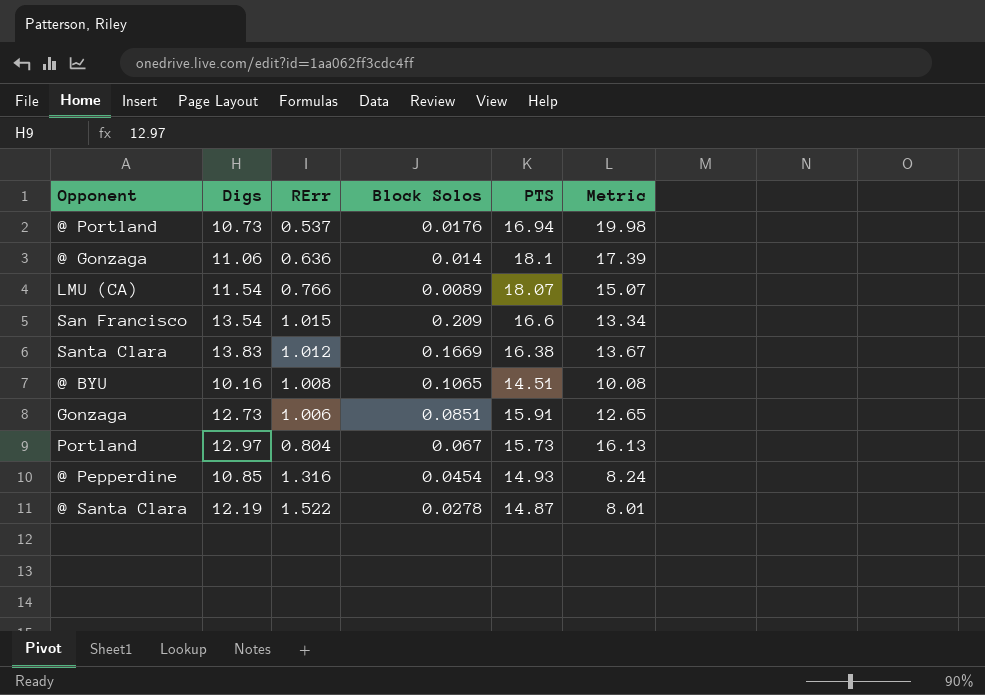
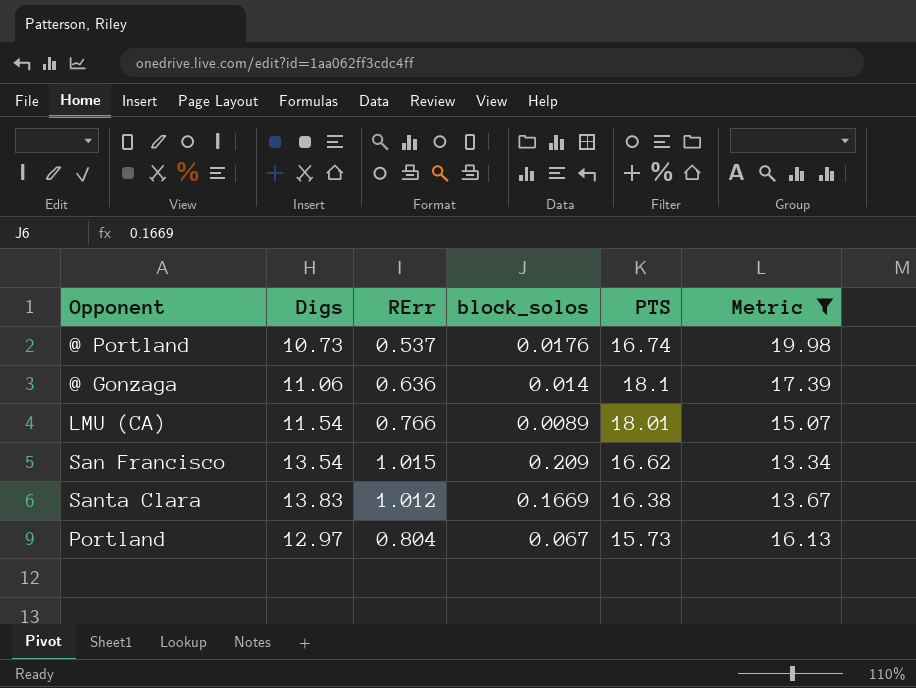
filter: none -> Metric >= 13.34
column name: Block Solos -> block_solos
@ Portland | PTS: 16.94 -> 16.74
LMU (CA) | PTS: 18.07 -> 18.01
San Francisco | PTS: 16.6 -> 16.62

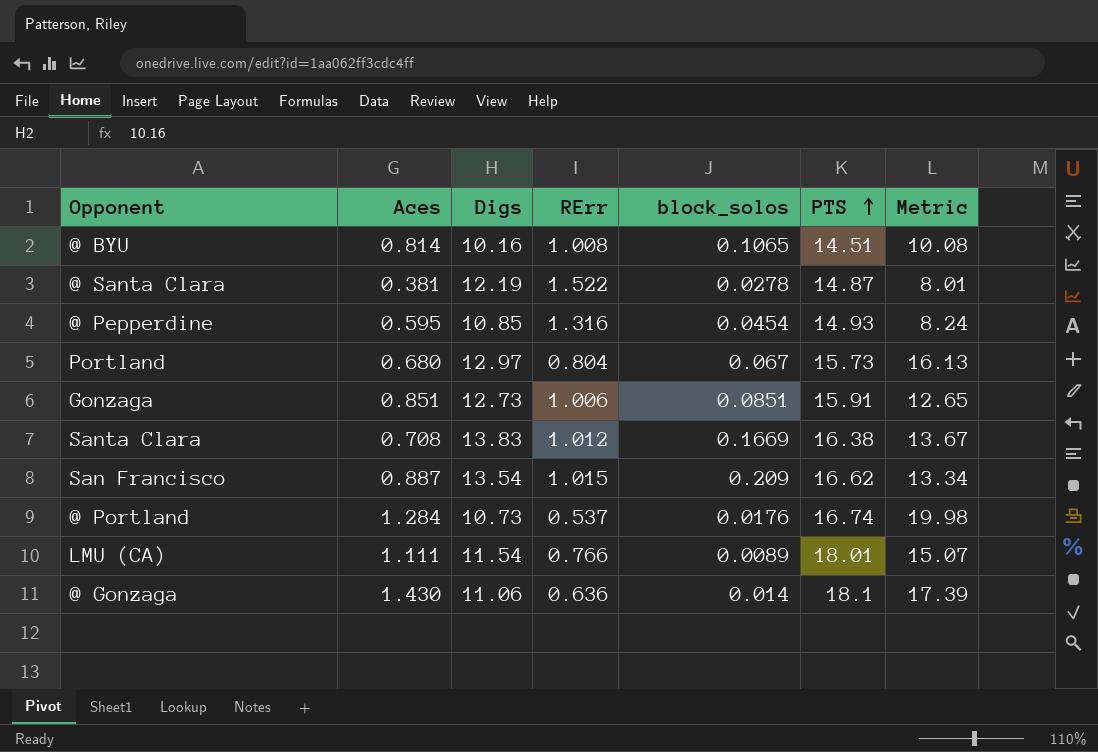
filter: Metric >= 13.34 -> none
row order: none -> PTS ascending
column Aces | position: none -> 2

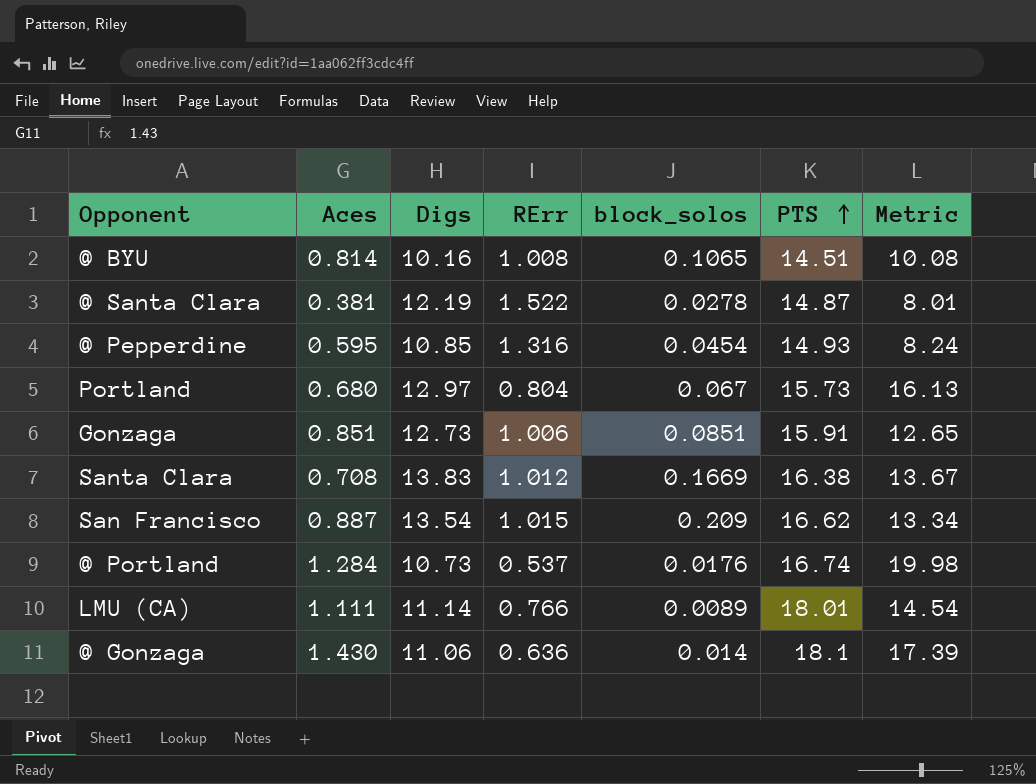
LMU (CA) | Digs: 11.54 -> 11.14
LMU (CA) | Metric: 15.07 -> 14.54

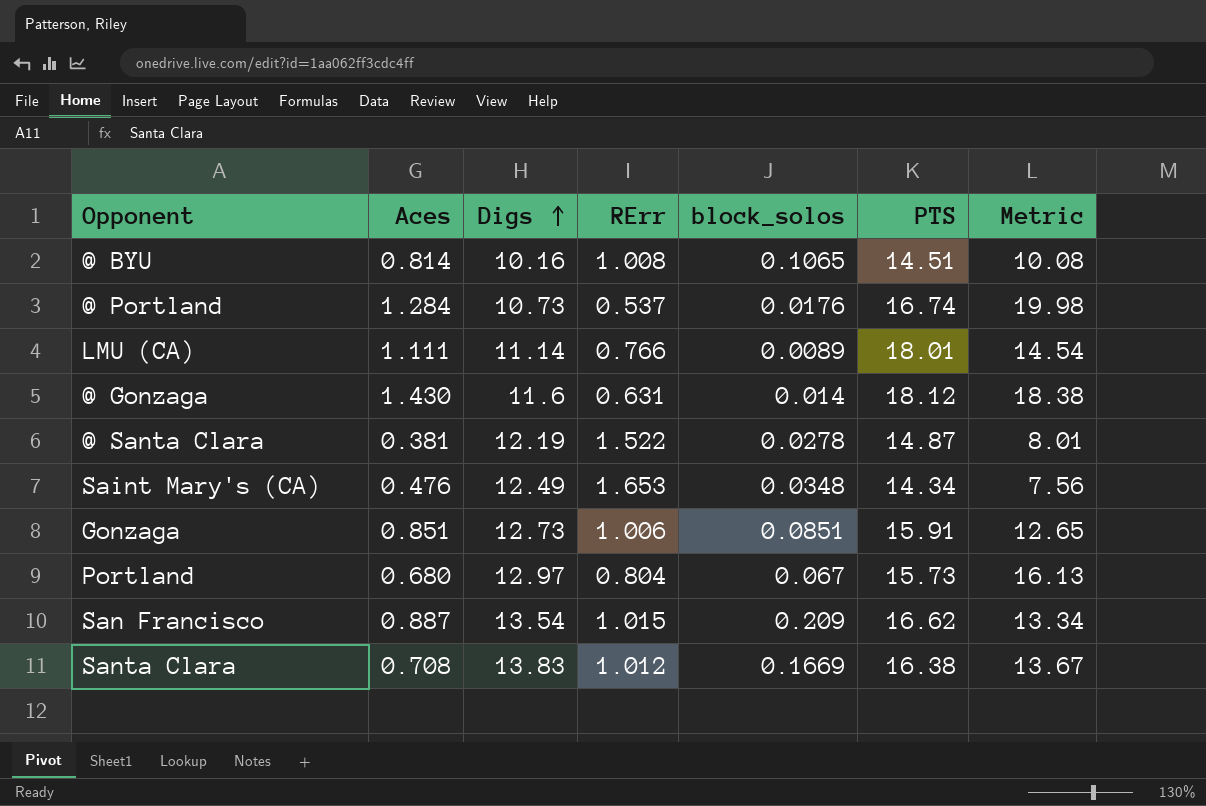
row order: PTS ascending -> Digs ascending
row @ Pepperdine: 0.595 | 10.85 | 1.316 | 0.0454 | 14.93 | 8.24 -> none
@ Gonzaga | Digs: 11.06 -> 11.6
@ Gonzaga | RErr: 0.636 -> 0.631
@ Gonzaga | PTS: 18.1 -> 18.12
@ Gonzaga | Metric: 17.39 -> 18.38
row Saint Mary's (CA): none -> 0.476 | 12.49 | 1.653 | 0.0348 | 14.34 | 7.56

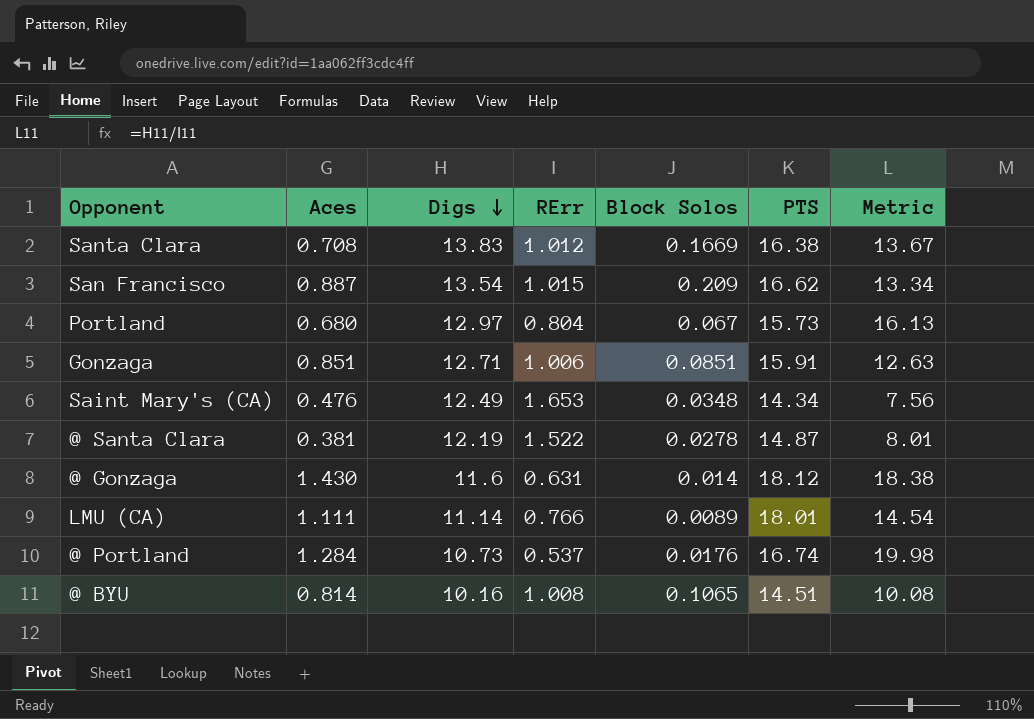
row order: Digs ascending -> Digs descending
column name: block_solos -> Block Solos
Gonzaga | Digs: 12.73 -> 12.71
Gonzaga | Metric: 12.65 -> 12.63

